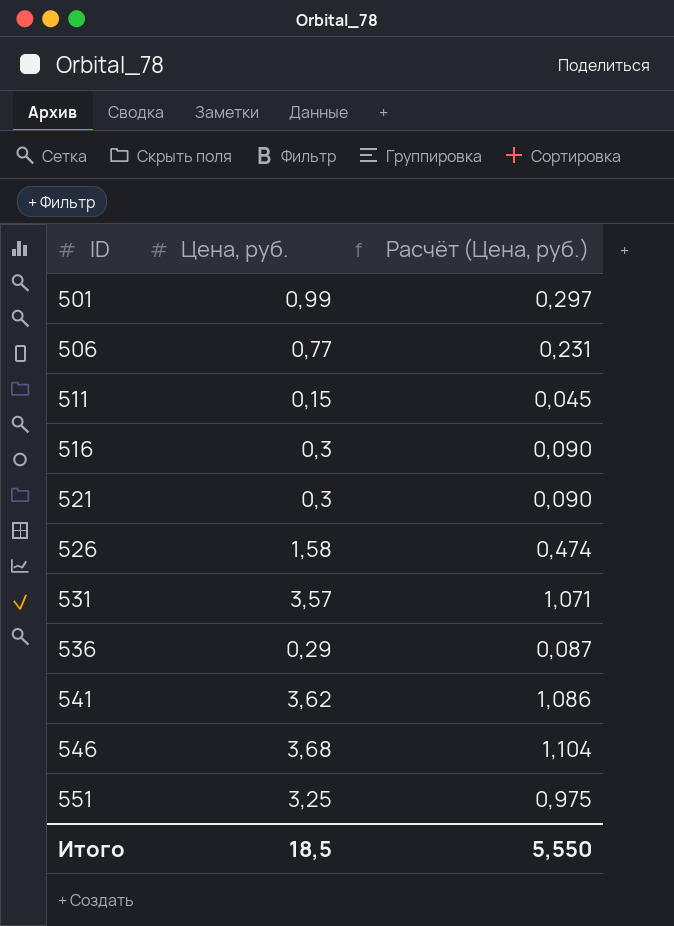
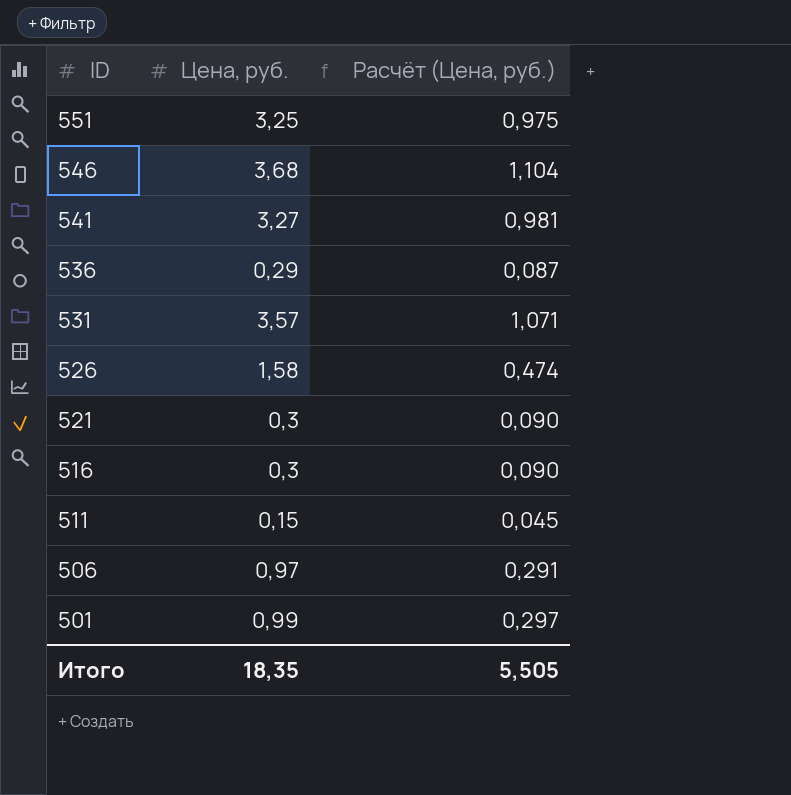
row order: ID ascending -> ID descending
541 | Цена, руб.: 3,62 -> 3,27
541 | Расчёт (Цена, руб.): 1,086 -> 0,981
506 | Цена, руб.: 0,77 -> 0,97
506 | Расчёт (Цена, руб.): 0,231 -> 0,291
Итого | Цена, руб.: 18,5 -> 18,35
Итого | Расчёт (Цена, руб.): 5,550 -> 5,505

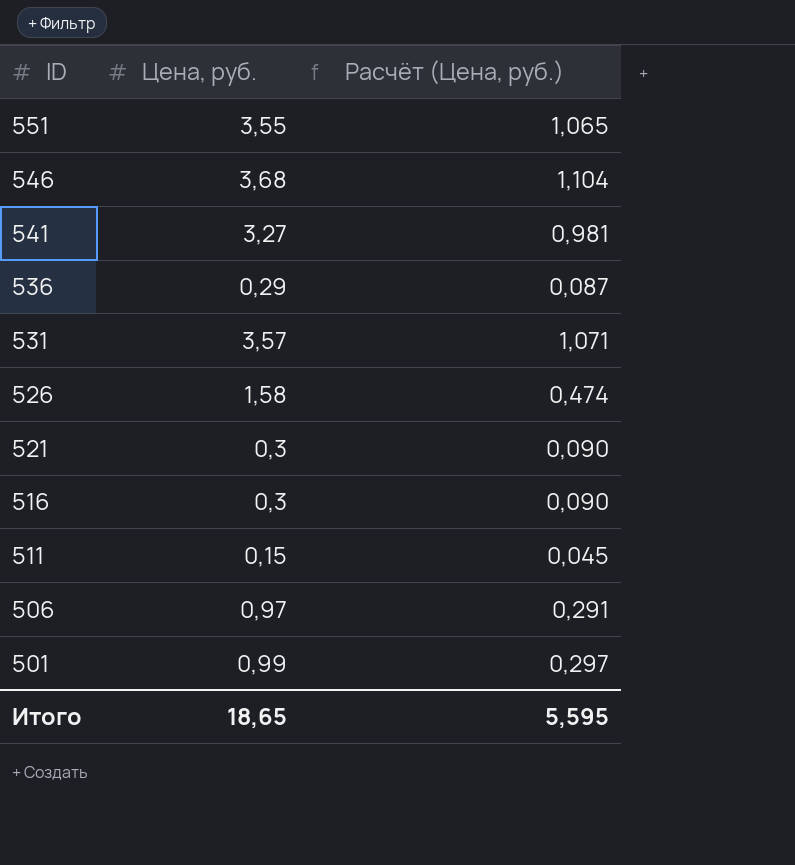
551 | Цена, руб.: 3,25 -> 3,55
551 | Расчёт (Цена, руб.): 0,975 -> 1,065
Итого | Цена, руб.: 18,35 -> 18,65
Итого | Расчёт (Цена, руб.): 5,505 -> 5,595

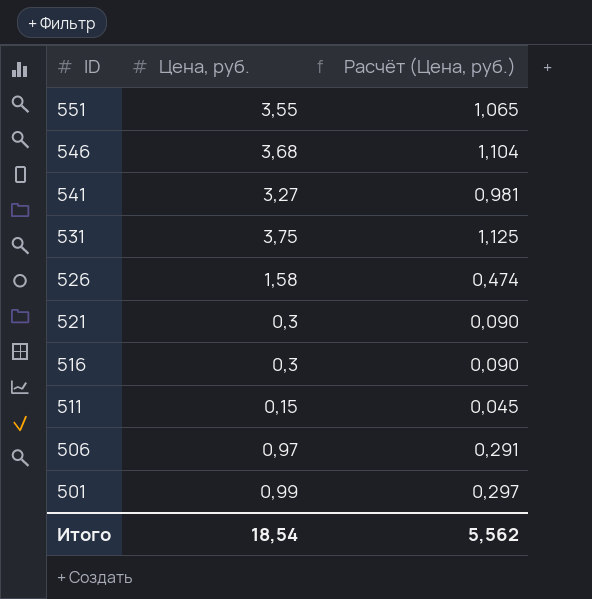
row 536: 0,29 | 0,087 -> none
531 | Цена, руб.: 3,57 -> 3,75
531 | Расчёт (Цена, руб.): 1,071 -> 1,125
Итого | Цена, руб.: 18,65 -> 18,54
Итого | Расчёт (Цена, руб.): 5,595 -> 5,562

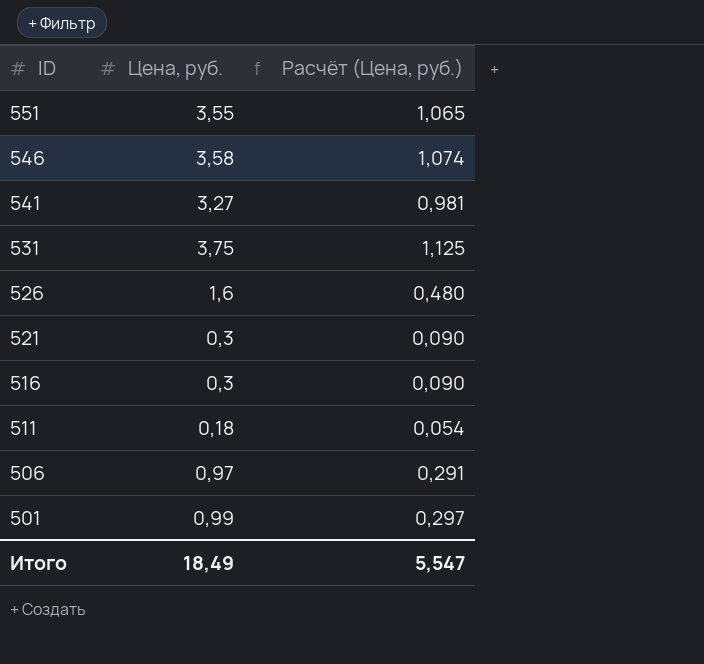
546 | Цена, руб.: 3,68 -> 3,58
546 | Расчёт (Цена, руб.): 1,104 -> 1,074
526 | Цена, руб.: 1,58 -> 1,6
526 | Расчёт (Цена, руб.): 0,474 -> 0,480
511 | Цена, руб.: 0,15 -> 0,18
511 | Расчёт (Цена, руб.): 0,045 -> 0,054
Итого | Цена, руб.: 18,54 -> 18,49
Итого | Расчёт (Цена, руб.): 5,562 -> 5,547

